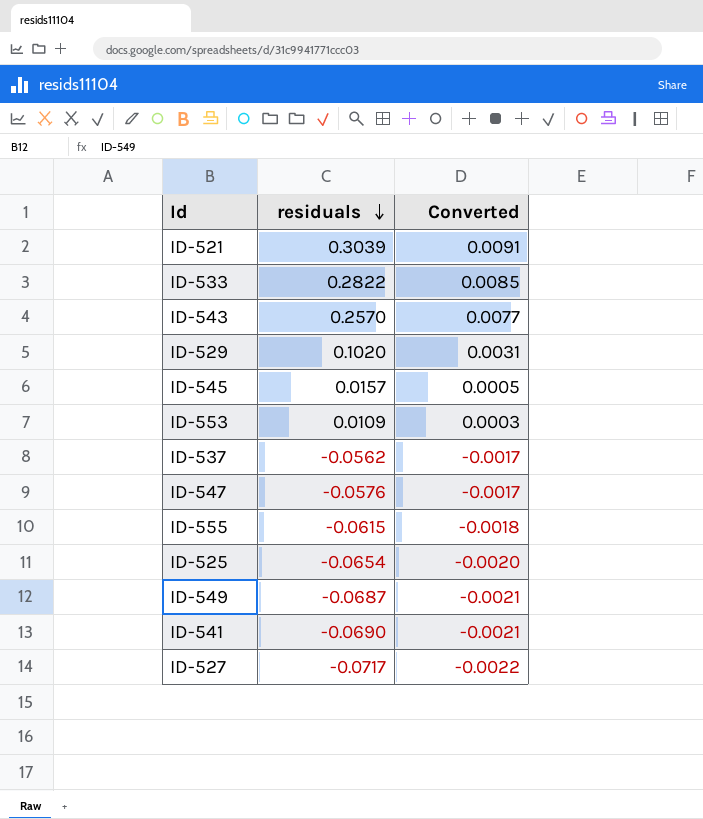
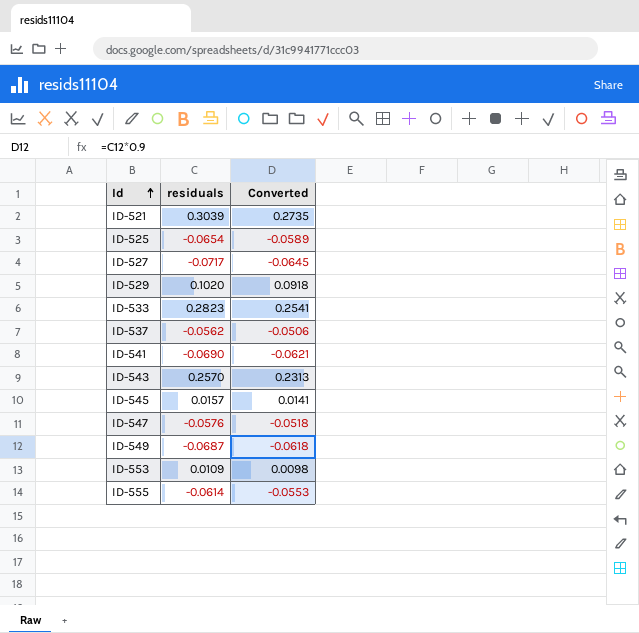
row order: residuals descending -> Id ascending
column Converted | formula: [residuals] * 0.03 -> [residuals] * 0.9
ID-533 | residuals: 0.2822 -> 0.2823
ID-555 | residuals: -0.0615 -> -0.0614

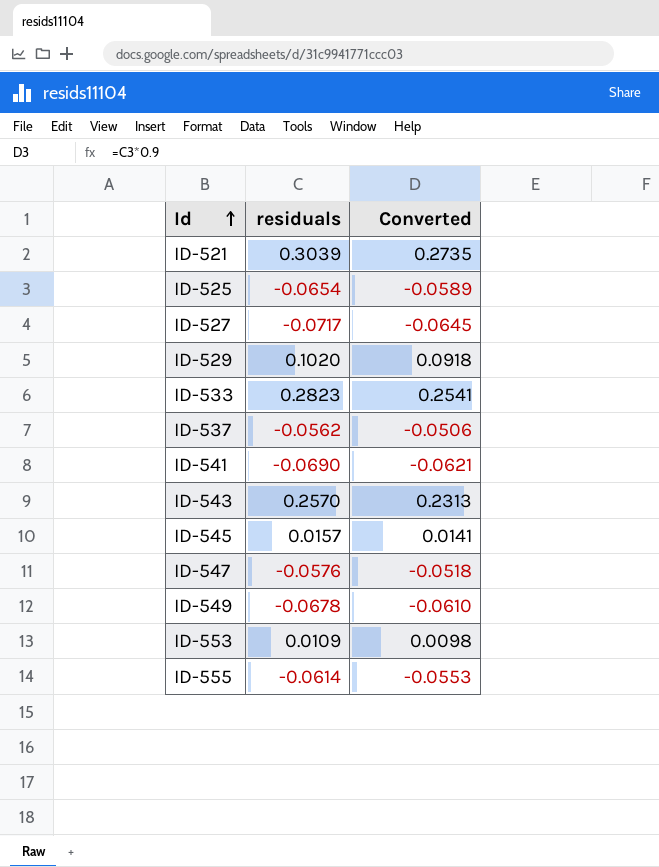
ID-549 | residuals: -0.0687 -> -0.0678
ID-549 | Converted: -0.0618 -> -0.0610

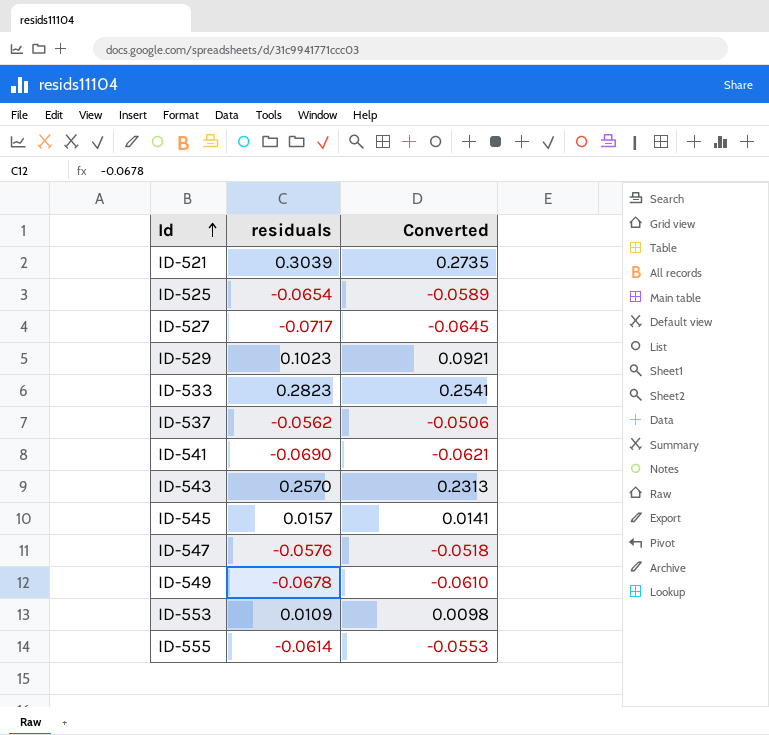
ID-529 | residuals: 0.1020 -> 0.1023
ID-529 | Converted: 0.0918 -> 0.0921

